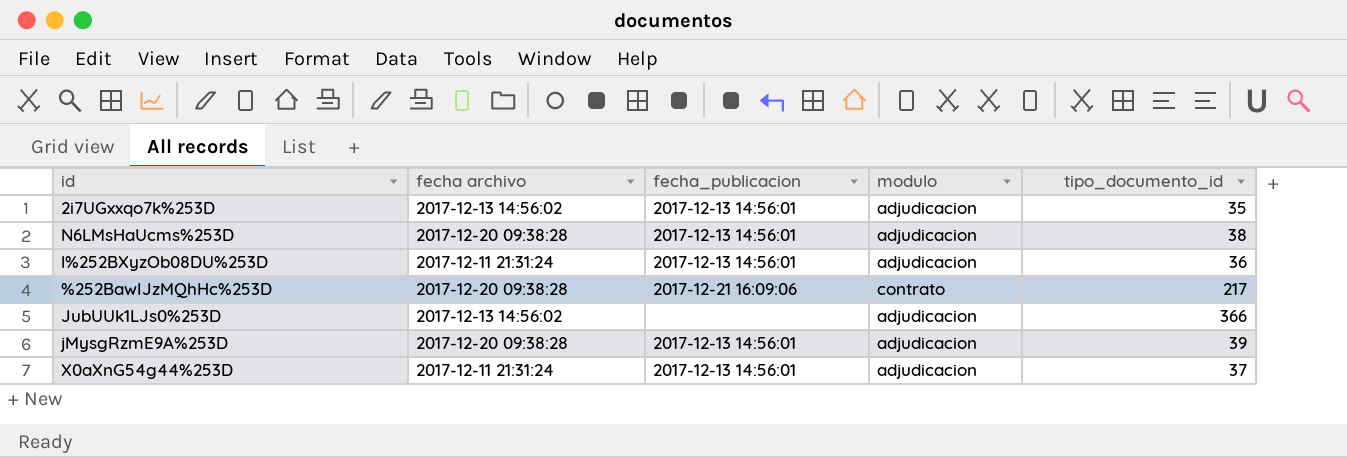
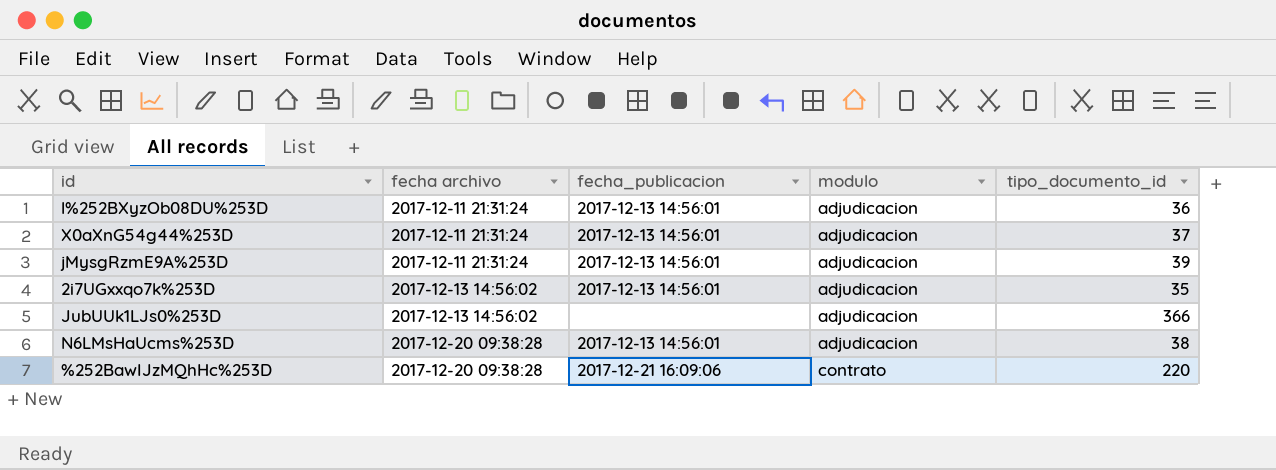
row order: none -> fecha archivo ascending
jMysgRzmE9A%253D | fecha archivo: 2017-12-20 09:38:28 -> 2017-12-11 21:31:24
%252BawIJzMQhHc%253D | tipo_documento_id: 217 -> 220

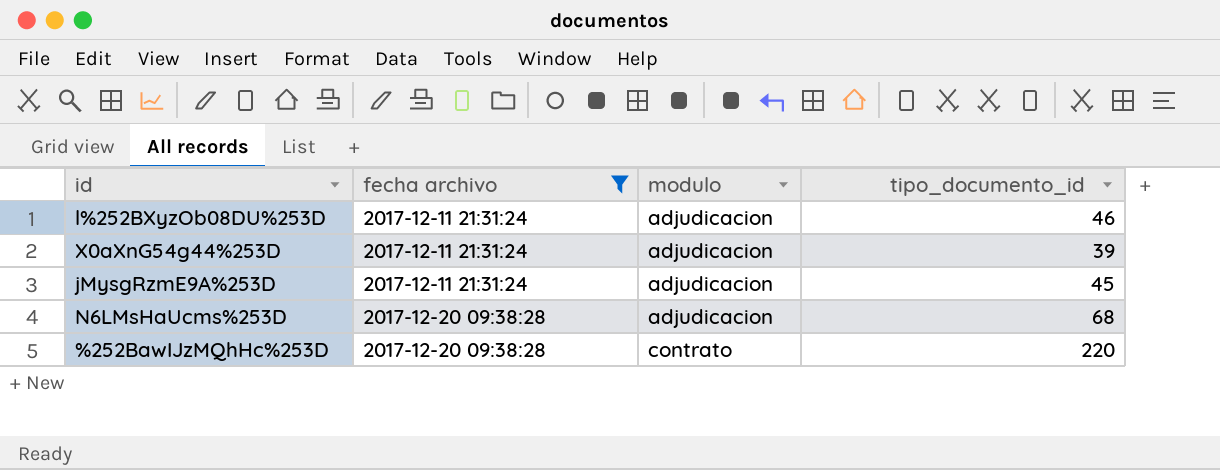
filter: none -> fecha archivo != 2017-12-13 14:56:02
column fecha_publicacion | position: 3 -> none
l%252BXyzOb08DU%253D | tipo_documento_id: 36 -> 46
X0aXnG54g44%253D | tipo_documento_id: 37 -> 39
jMysgRzmE9A%253D | tipo_documento_id: 39 -> 45
N6LMsHaUcms%253D | tipo_documento_id: 38 -> 68

